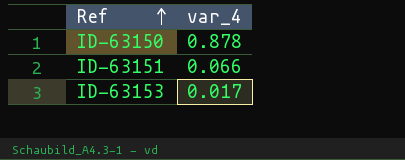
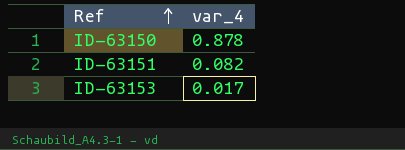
ID-63151 | var_4: 0.066 -> 0.082

